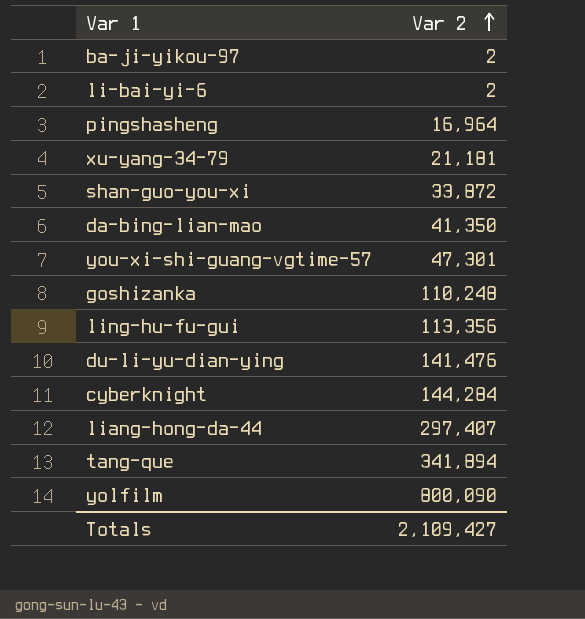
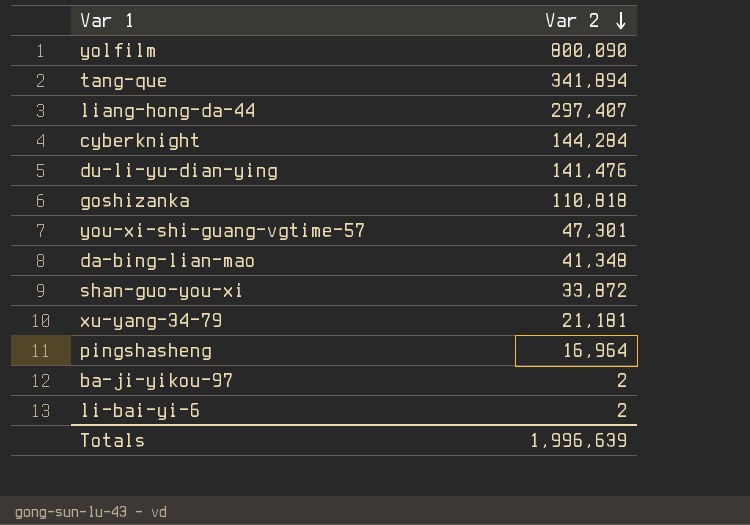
row order: Var 2 ascending -> Var 2 descending
row ling-hu-fu-gui: 113,356 -> none
goshizanka | Var 2: 110,248 -> 110,818
da-bing-lian-mao | Var 2: 41,350 -> 41,348
Totals | Var 2: 2,109,427 -> 1,996,639

